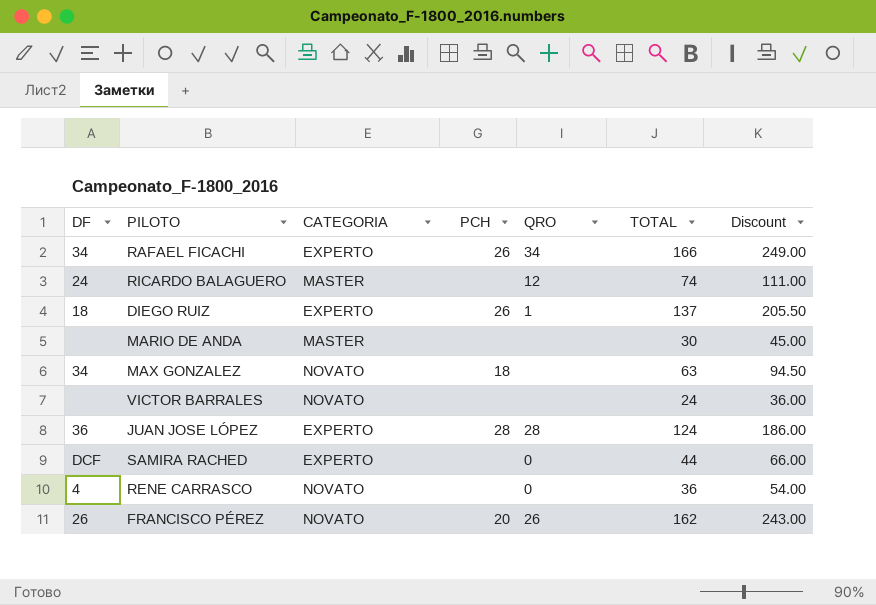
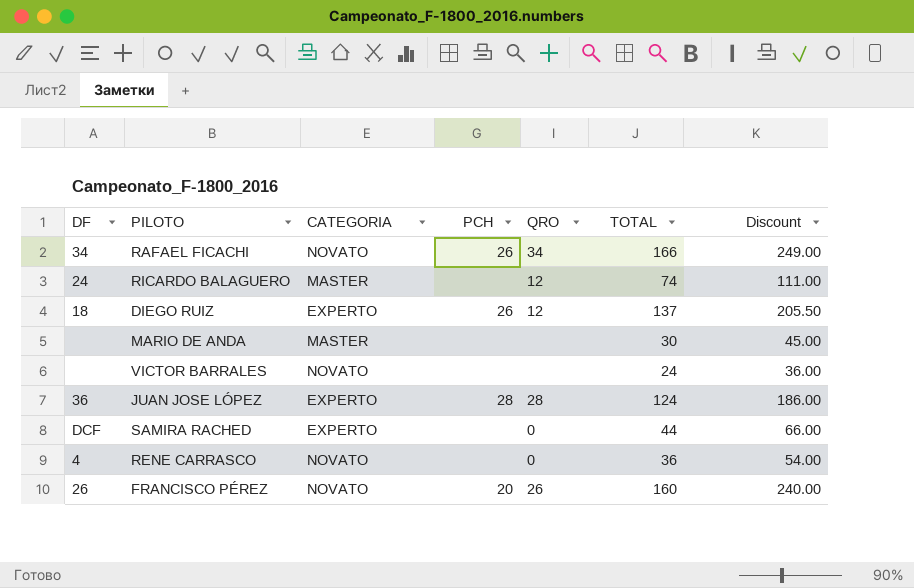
row MAX GONZALEZ: 34 | NOVATO | 18 | none | 63 | 94.50 -> none
RAFAEL FICACHI | CATEGORIA: EXPERTO -> NOVATO
DIEGO RUIZ | QRO: 1 -> 12
FRANCISCO PÉREZ | TOTAL: 162 -> 160
FRANCISCO PÉREZ | Discount: 243.00 -> 240.00

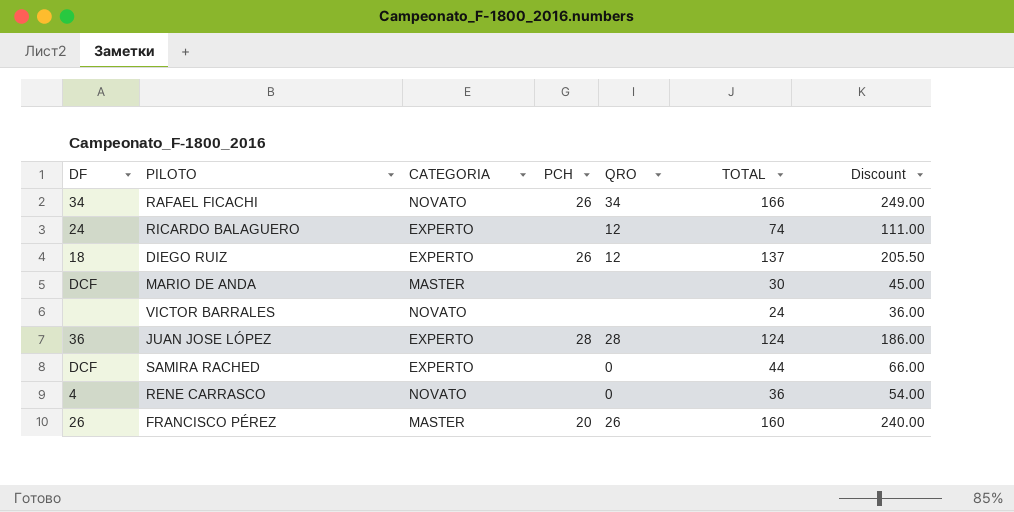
RICARDO BALAGUERO | CATEGORIA: MASTER -> EXPERTO
MARIO DE ANDA | DF: none -> DCF
FRANCISCO PÉREZ | CATEGORIA: NOVATO -> MASTER

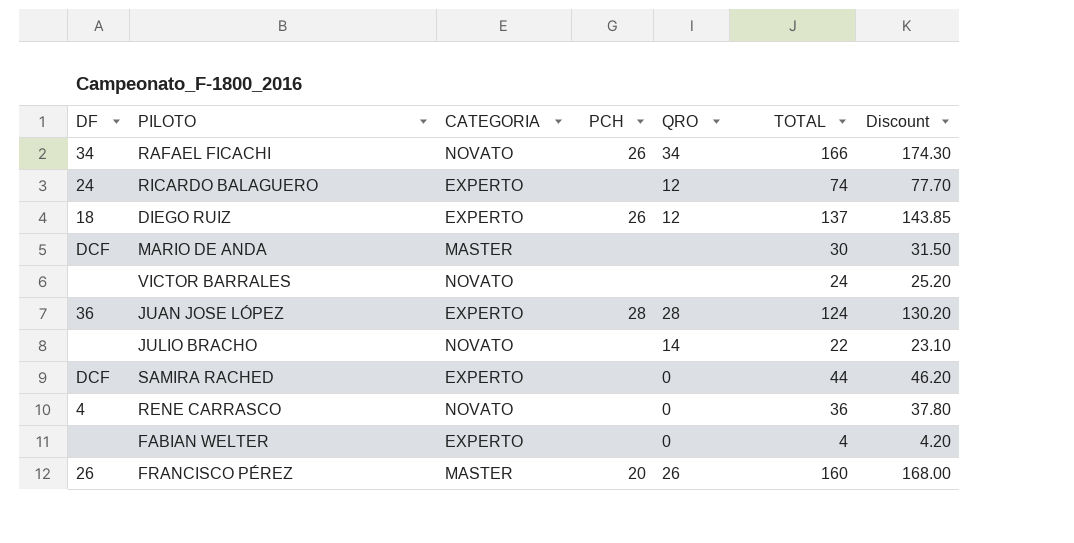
column Discount | formula: [TOTAL] * 1.5 -> [TOTAL] * 1.05
row JULIO BRACHO: none -> none | NOVATO | none | 14 | 22 | 23.10
row FABIAN WELTER: none -> none | EXPERTO | none | 0 | 4 | 4.20

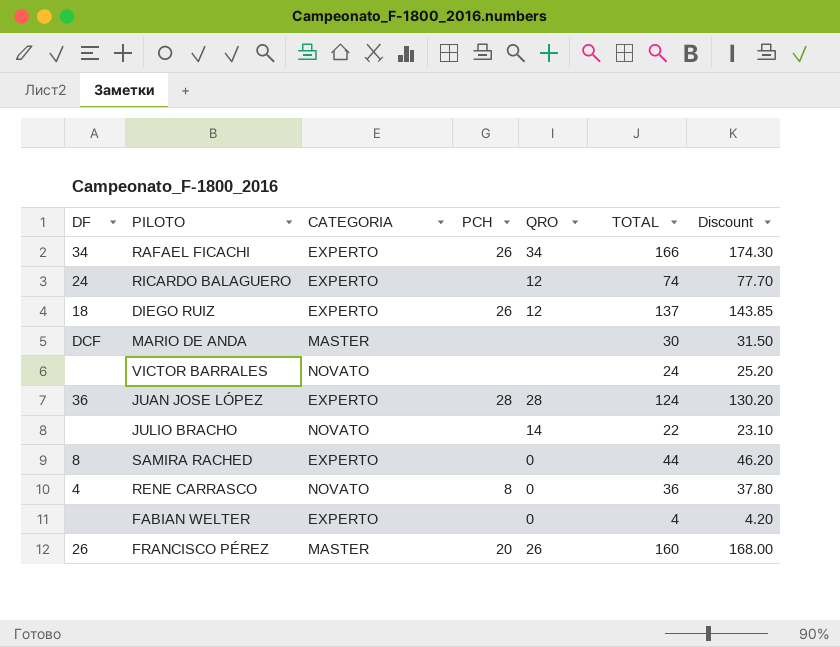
RAFAEL FICACHI | CATEGORIA: NOVATO -> EXPERTO
SAMIRA RACHED | DF: DCF -> 8
RENE CARRASCO | PCH: none -> 8

